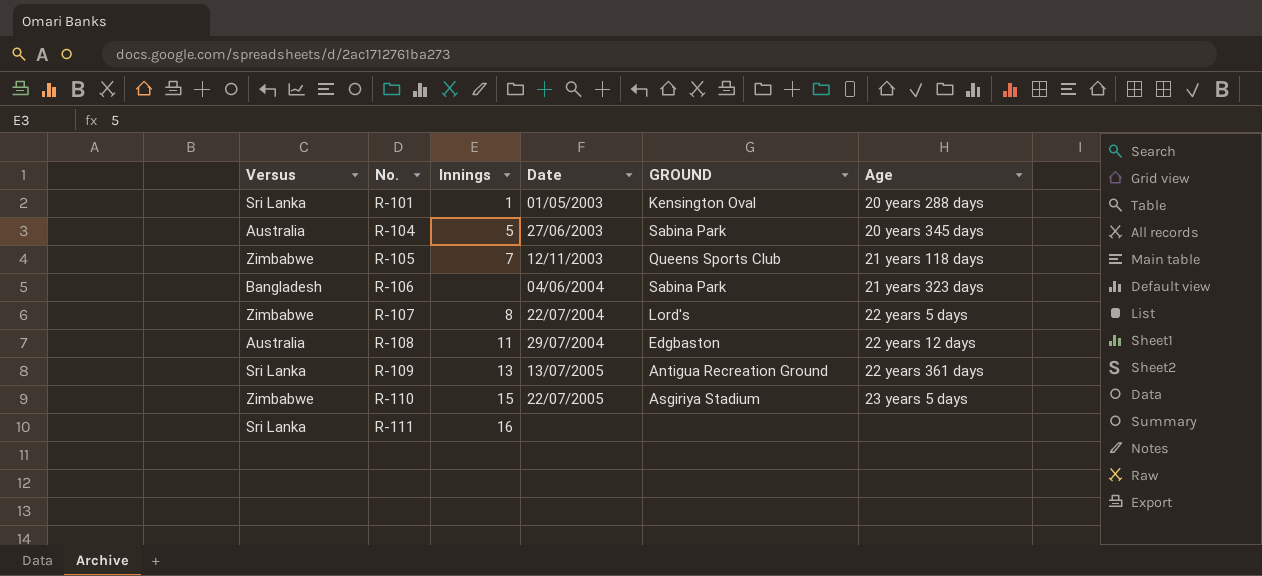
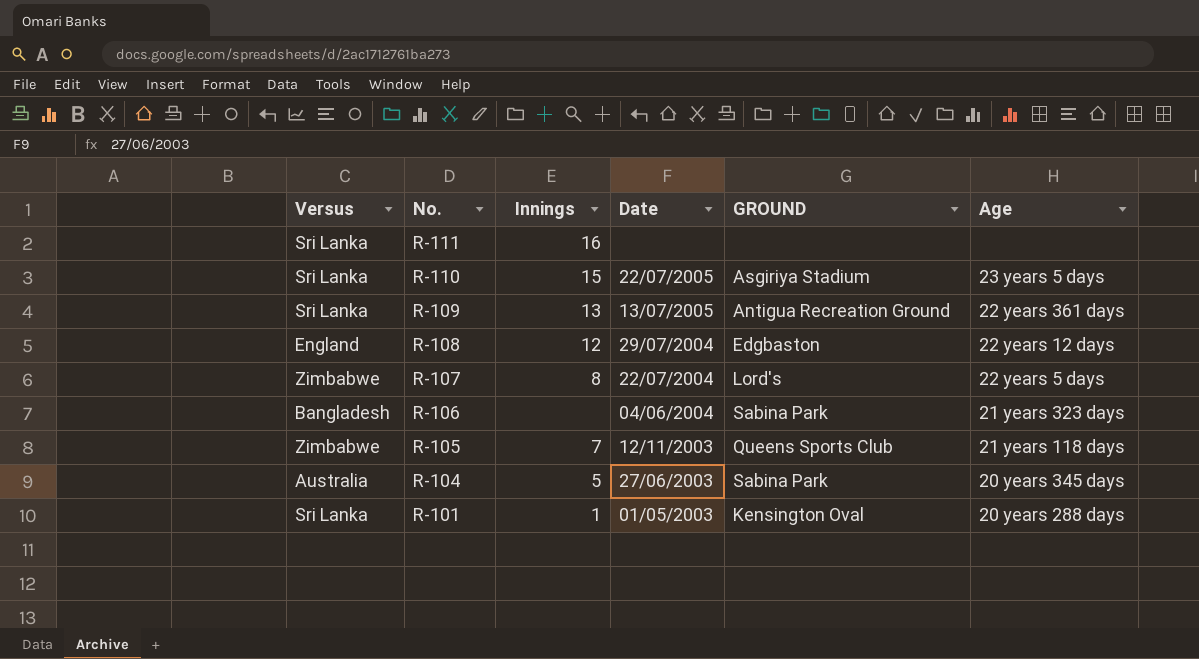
row order: No. ascending -> No. descending
R-110 | Versus: Zimbabwe -> Sri Lanka
R-108 | Versus: Australia -> England
R-108 | Innings: 11 -> 12

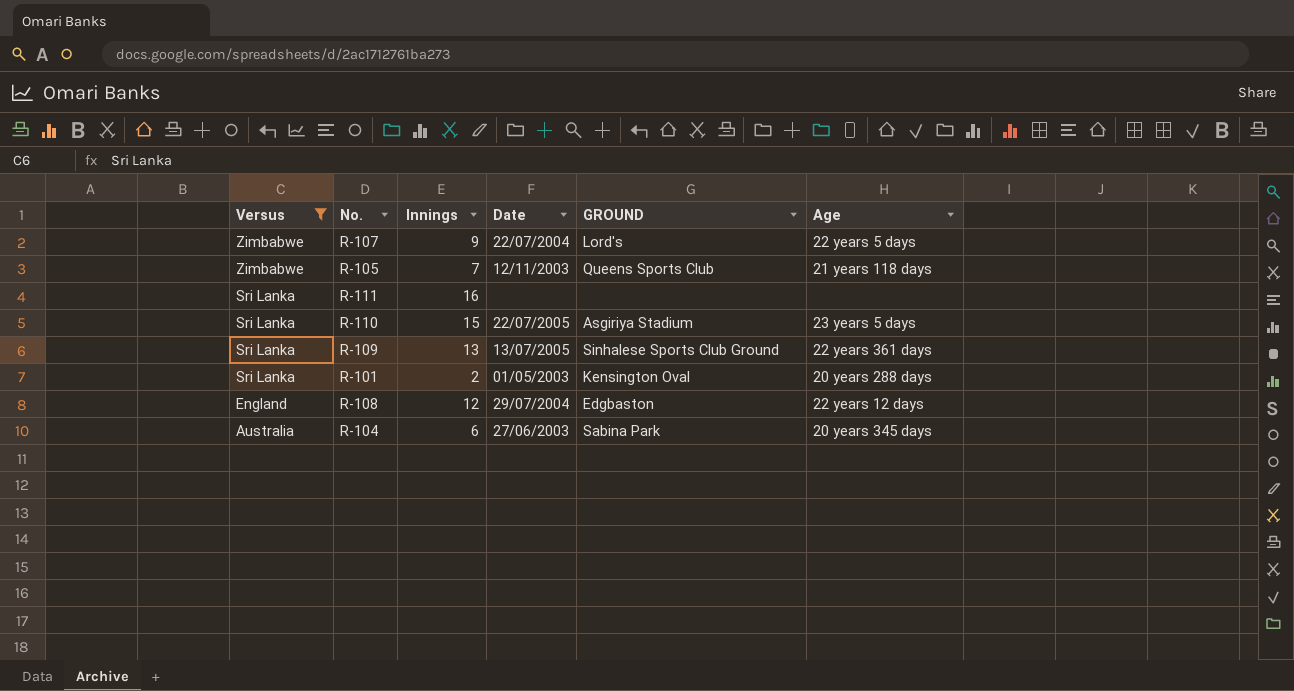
filter: none -> Versus != Bangladesh
row order: No. descending -> Versus descending
R-107 | Innings: 8 -> 9
R-109 | GROUND: Antigua Recreation Ground -> Sinhalese Sports Club Ground
R-101 | Innings: 1 -> 2
R-104 | Innings: 5 -> 6

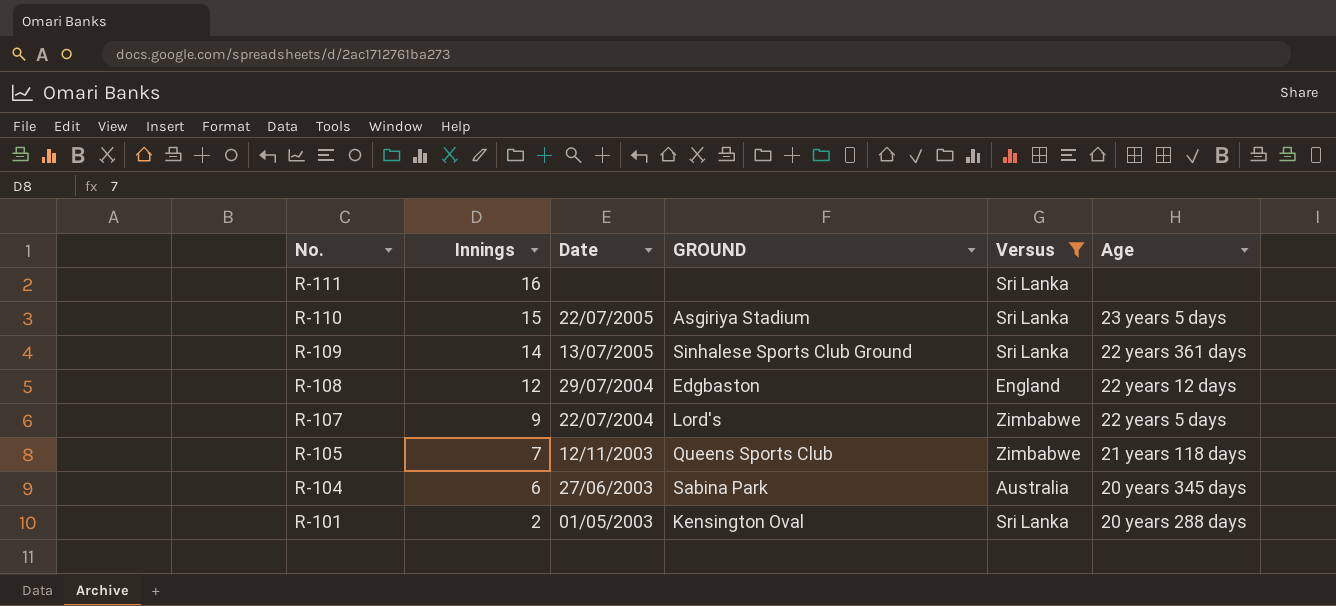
row order: Versus descending -> No. descending
column Versus | position: 1 -> 5
R-109 | Innings: 13 -> 14

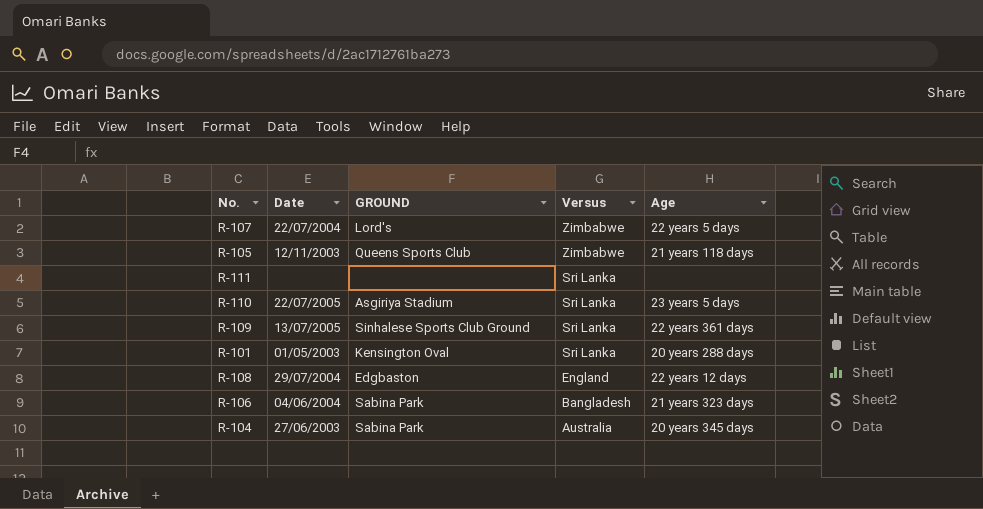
filter: Versus != Bangladesh -> none
row order: No. descending -> Versus descending
column Innings | position: 2 -> none

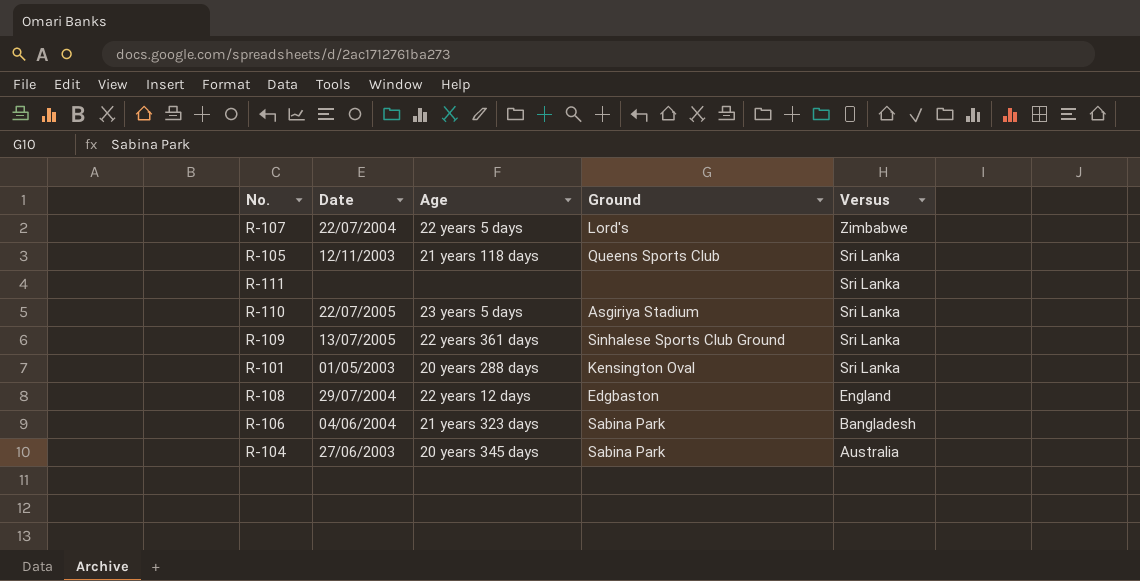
column Age | position: 5 -> 3
column name: GROUND -> Ground
R-105 | Versus: Zimbabwe -> Sri Lanka

